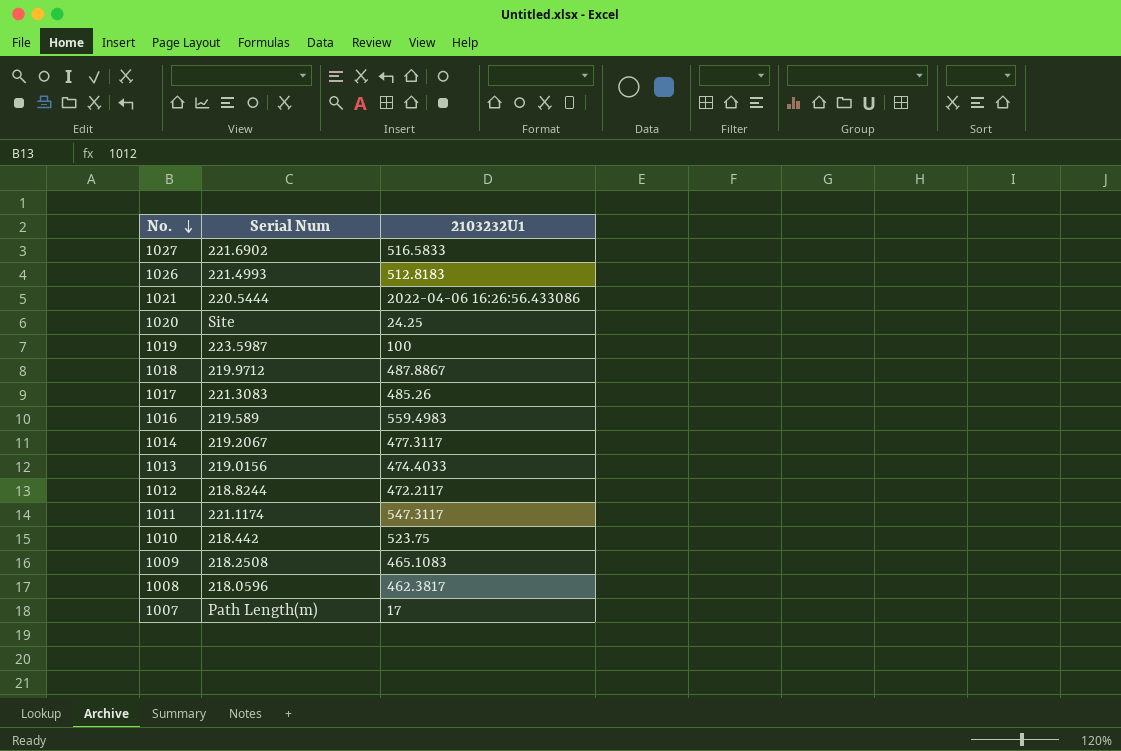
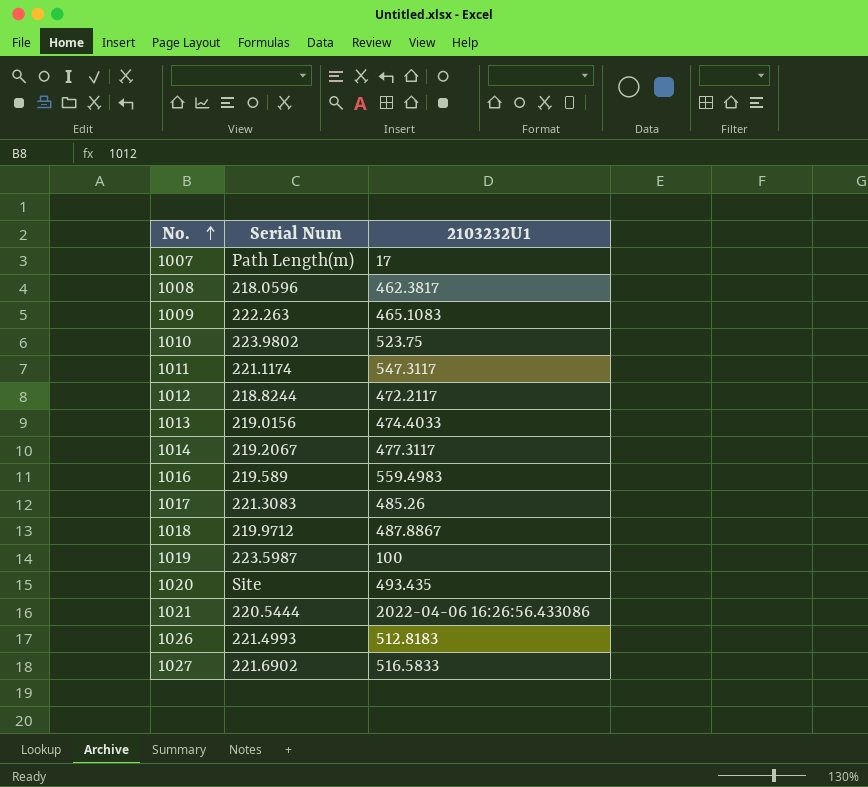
row order: No. descending -> No. ascending
1009 | Serial Num: 218.2508 -> 222.263
1010 | Serial Num: 218.442 -> 223.9802
1020 | 2103232U1: 24.25 -> 493.435

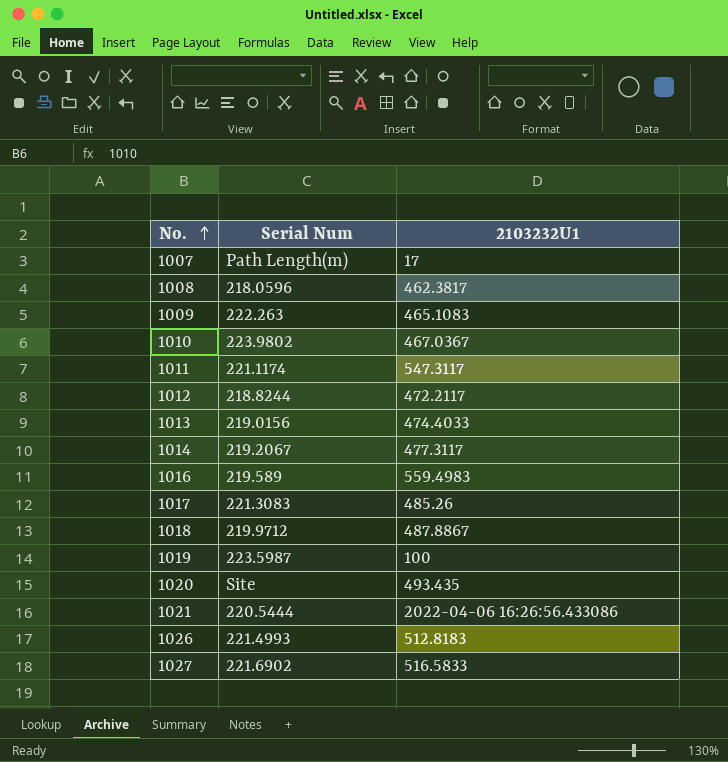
1010 | 2103232U1: 523.75 -> 467.0367

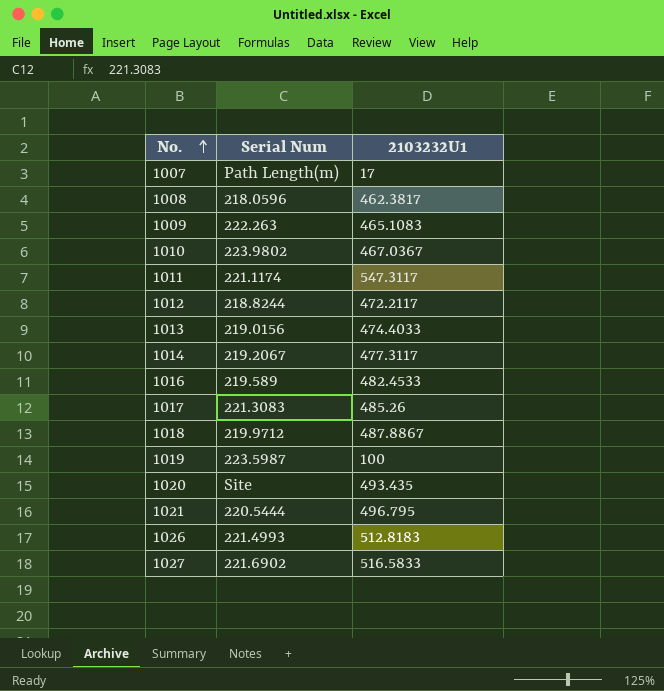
1016 | 2103232U1: 559.4983 -> 482.4533
1021 | 2103232U1: 2022-04-06 16:26:56.433086 -> 496.795

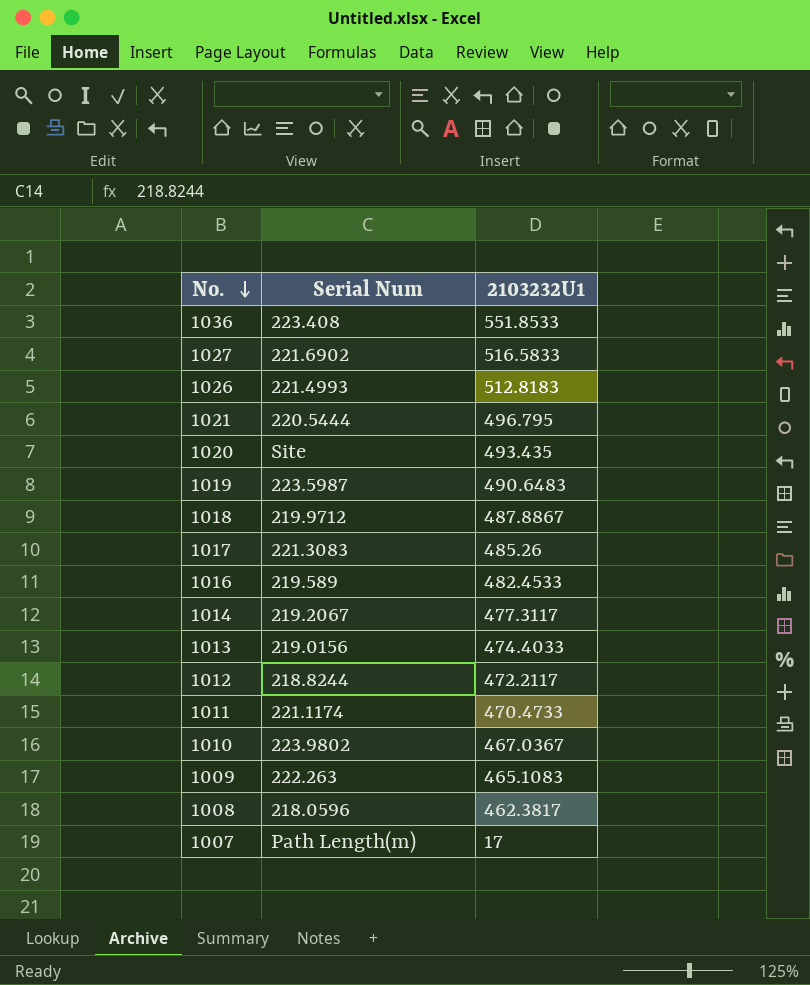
row order: No. ascending -> No. descending
row 1036: none -> 223.408 | 551.8533
1019 | 2103232U1: 100 -> 490.6483
1011 | 2103232U1: 547.3117 -> 470.4733

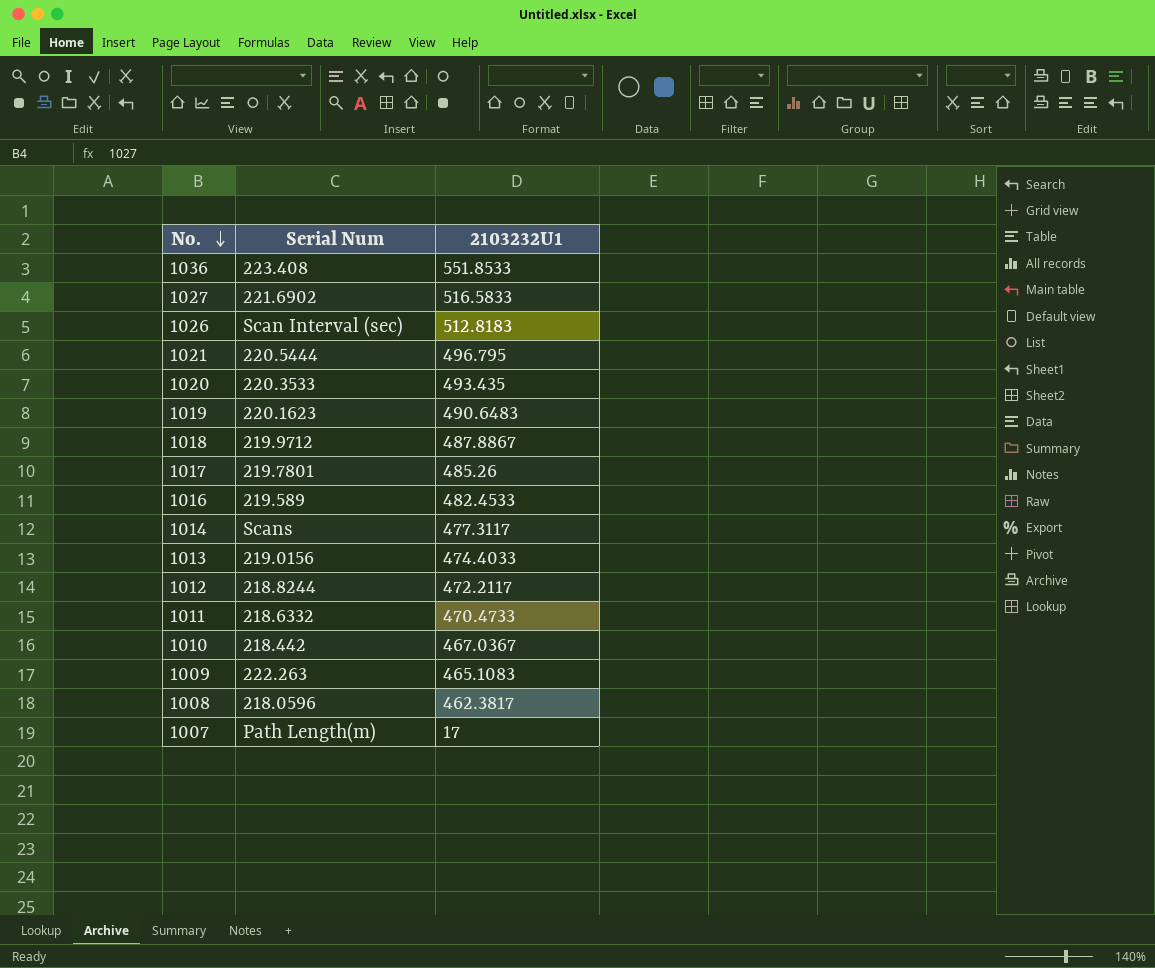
1026 | Serial Num: 221.4993 -> Scan Interval (sec)
1020 | Serial Num: Site -> 220.3533
1019 | Serial Num: 223.5987 -> 220.1623
1017 | Serial Num: 221.3083 -> 219.7801
1014 | Serial Num: 219.2067 -> Scans
1011 | Serial Num: 221.1174 -> 218.6332
1010 | Serial Num: 223.9802 -> 218.442

